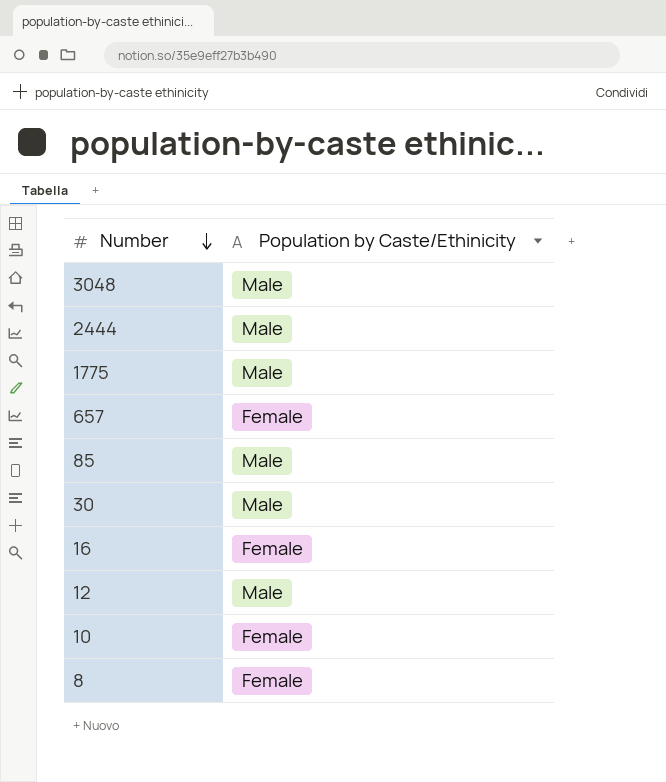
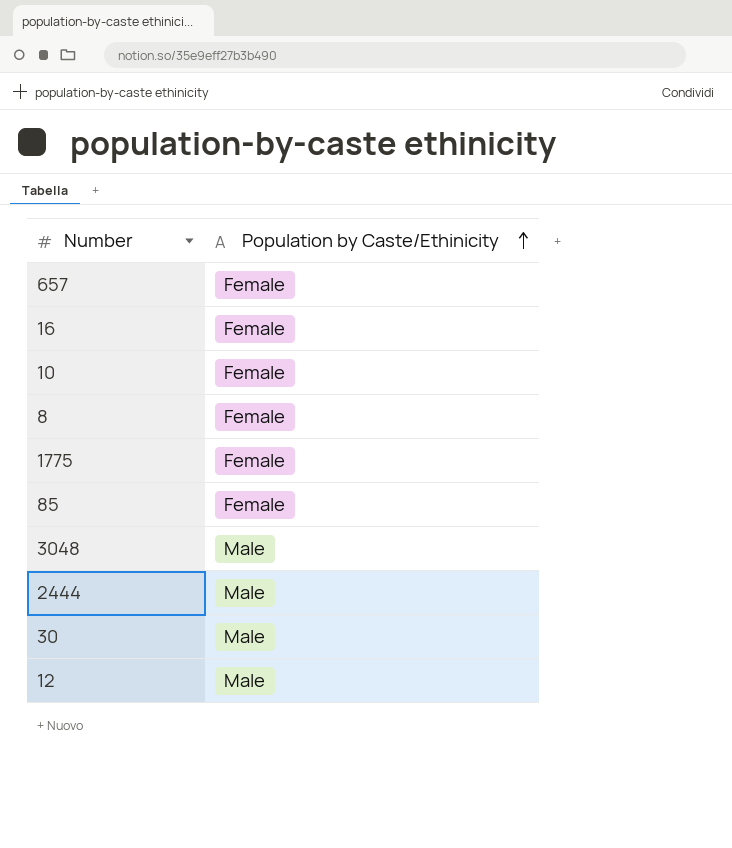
row order: Number descending -> Population by Caste/Ethinicity ascending
1775 | Population by Caste/Ethinicity: Male -> Female
85 | Population by Caste/Ethinicity: Male -> Female

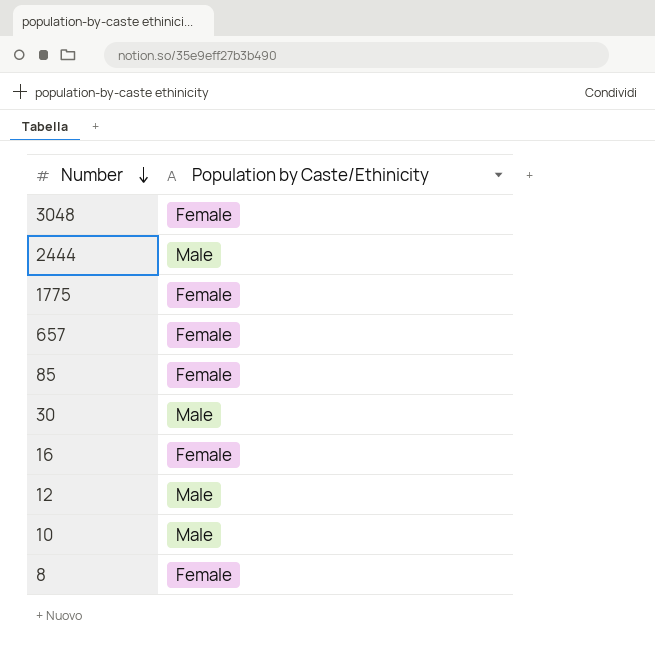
row order: Population by Caste/Ethinicity ascending -> Number descending
3048 | Population by Caste/Ethinicity: Male -> Female
10 | Population by Caste/Ethinicity: Female -> Male

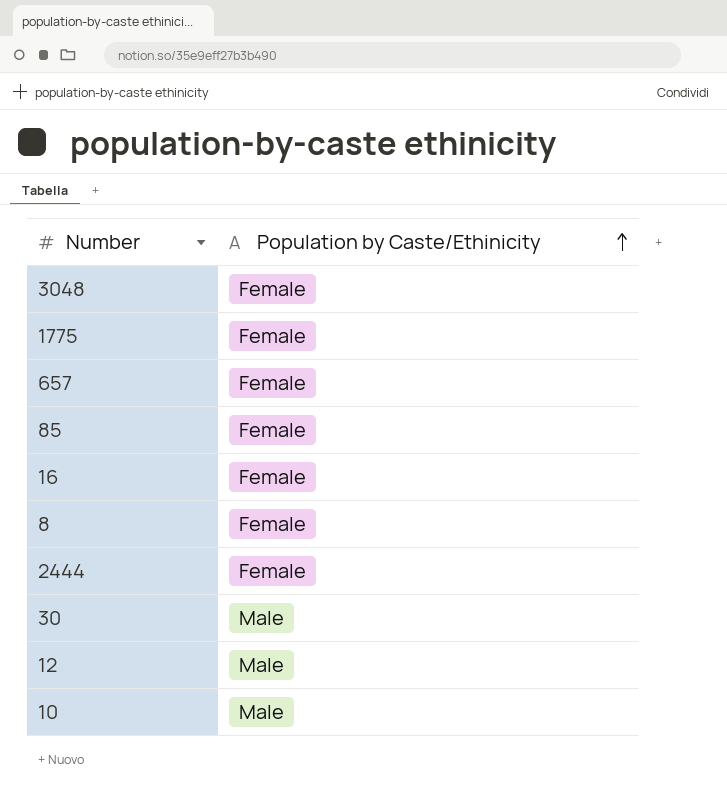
row order: Number descending -> Population by Caste/Ethinicity ascending
2444 | Population by Caste/Ethinicity: Male -> Female

